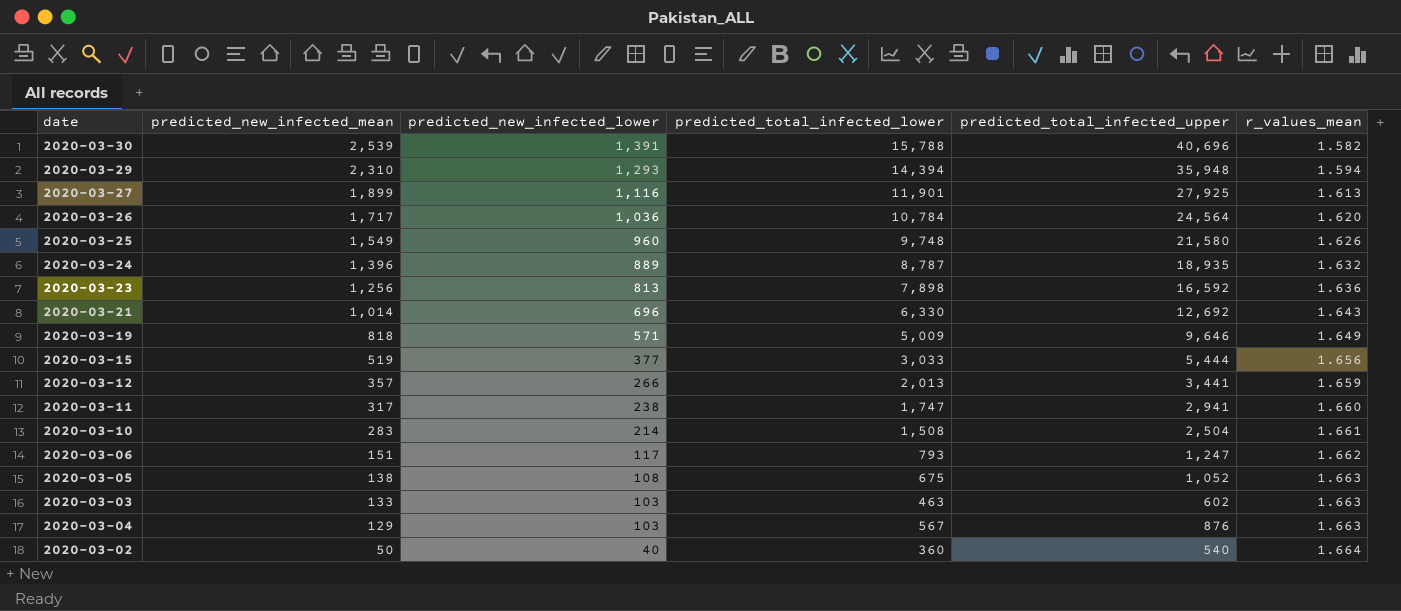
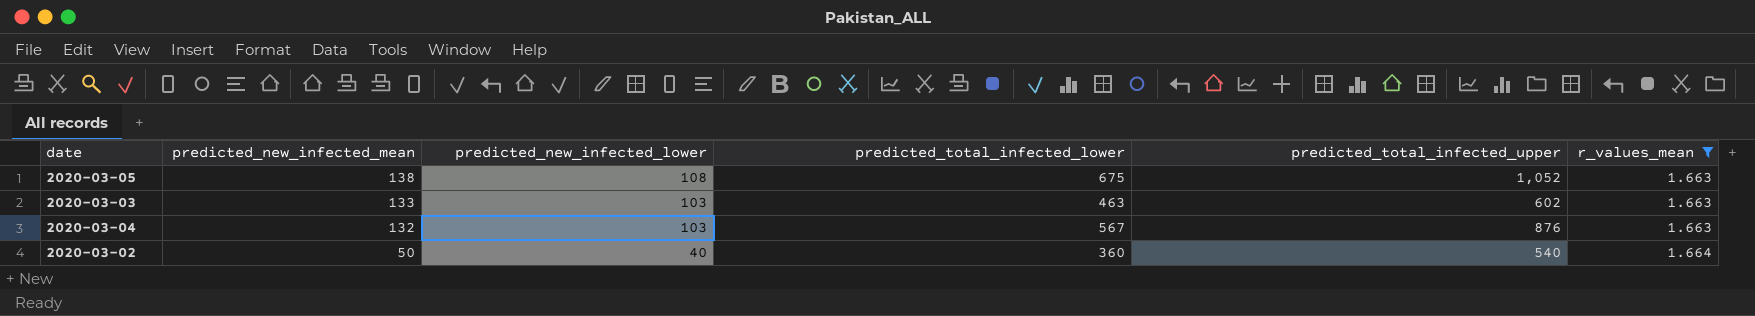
filter: none -> r_values_mean >= 1.663
2020-03-04 | predicted_new_infected_mean: 129 -> 132

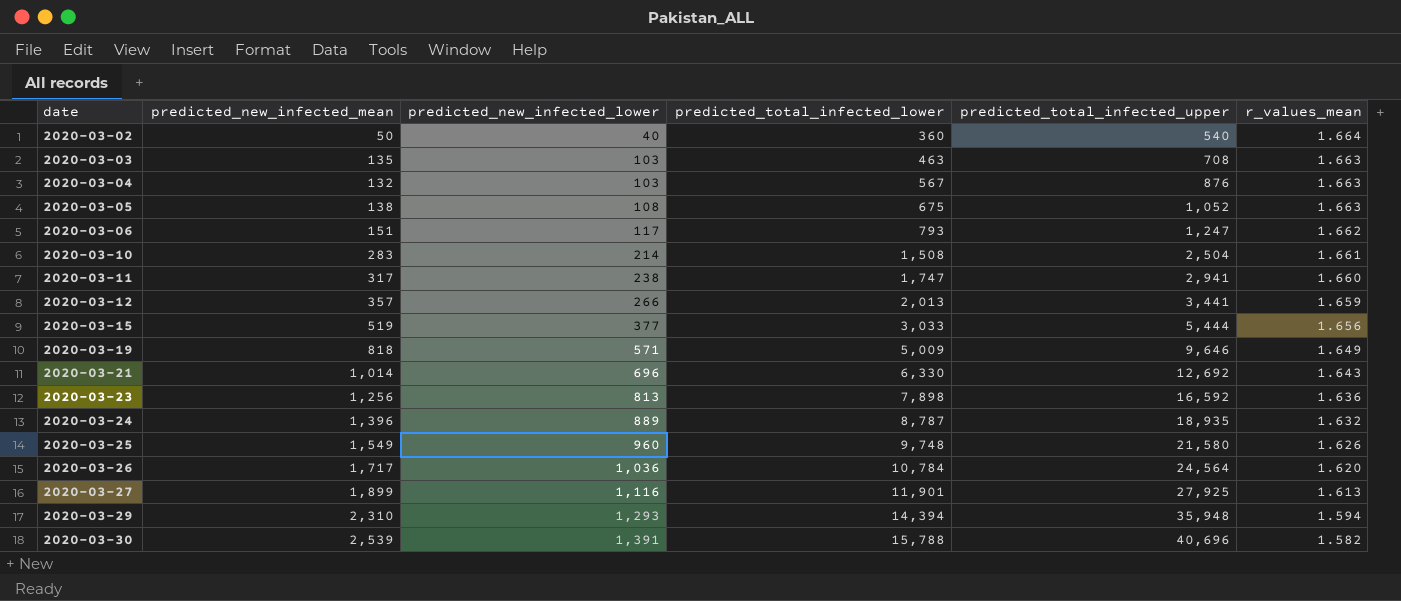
filter: r_values_mean >= 1.663 -> none
row order: predicted_new_infected_mean descending -> date ascending
2020-03-03 | predicted_new_infected_mean: 133 -> 135
2020-03-03 | predicted_total_infected_upper: 602 -> 708

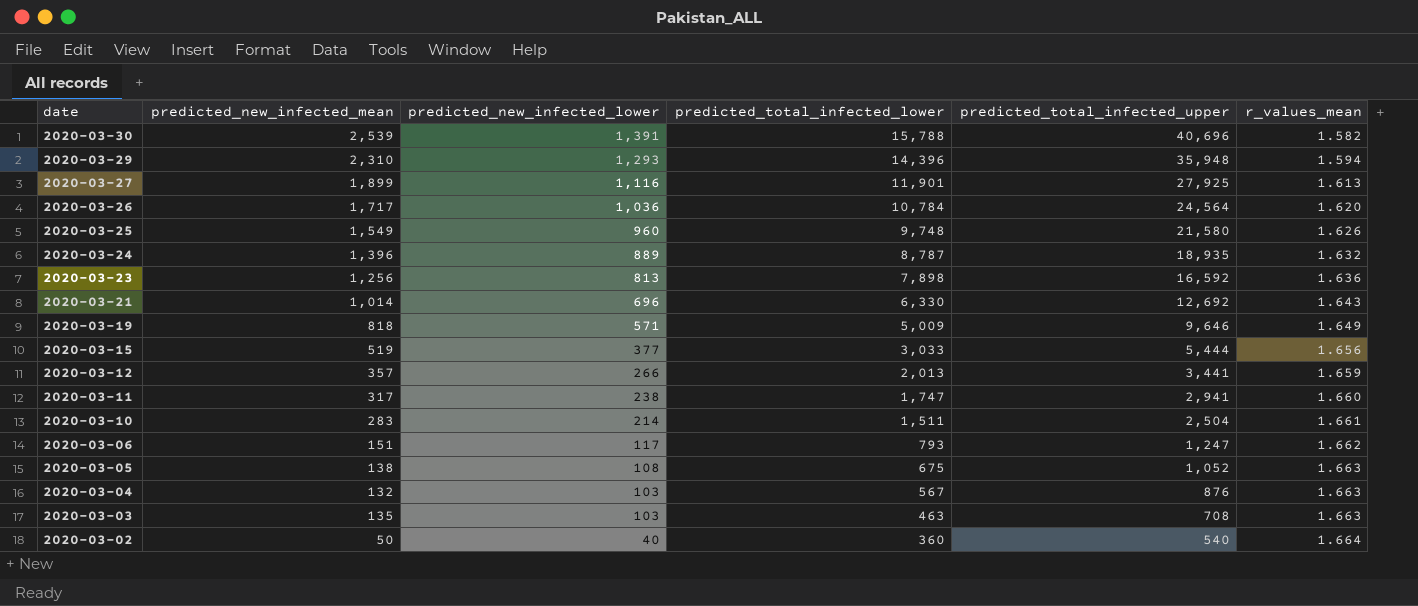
row order: date ascending -> date descending
2020-03-29 | predicted_total_infected_lower: 14,394 -> 14,396
2020-03-10 | predicted_total_infected_lower: 1,508 -> 1,511

